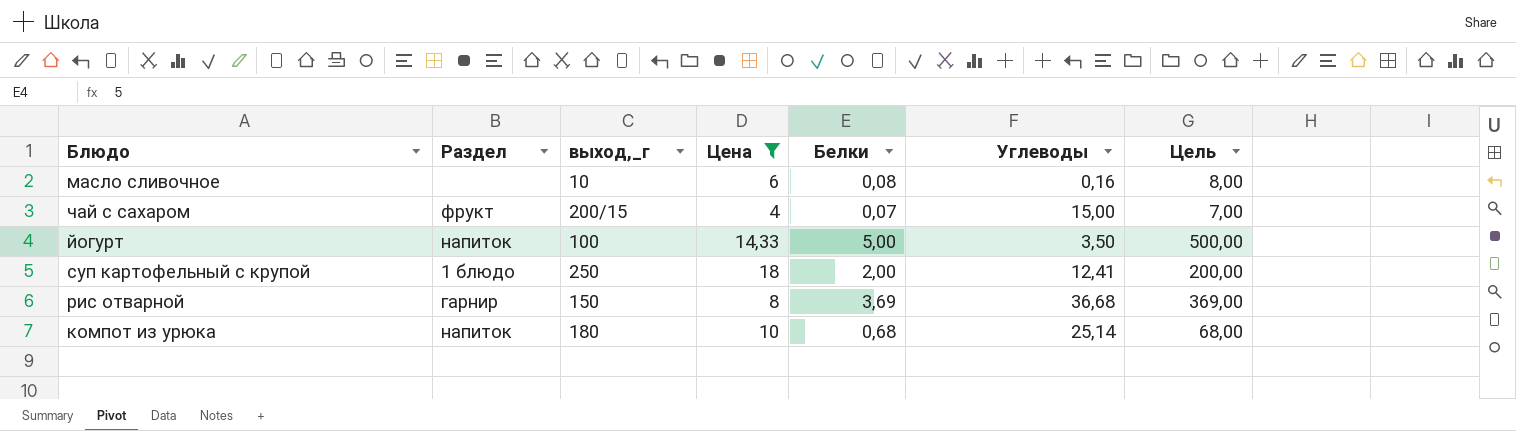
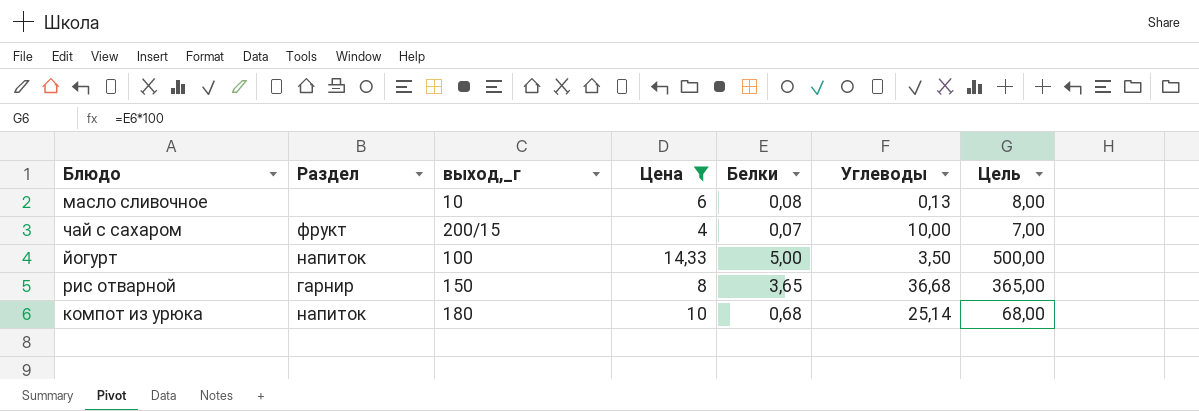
row суп картофельный с крупой: 1 блюдо | 250 | 18 | 2,00 | 12,41 | 200,00 -> none
масло сливочное | Углеводы: 0,16 -> 0,13
чай с сахаром | Углеводы: 15,00 -> 10,00
рис отварной | Белки: 3,69 -> 3,65
рис отварной | Цель: 369,00 -> 365,00

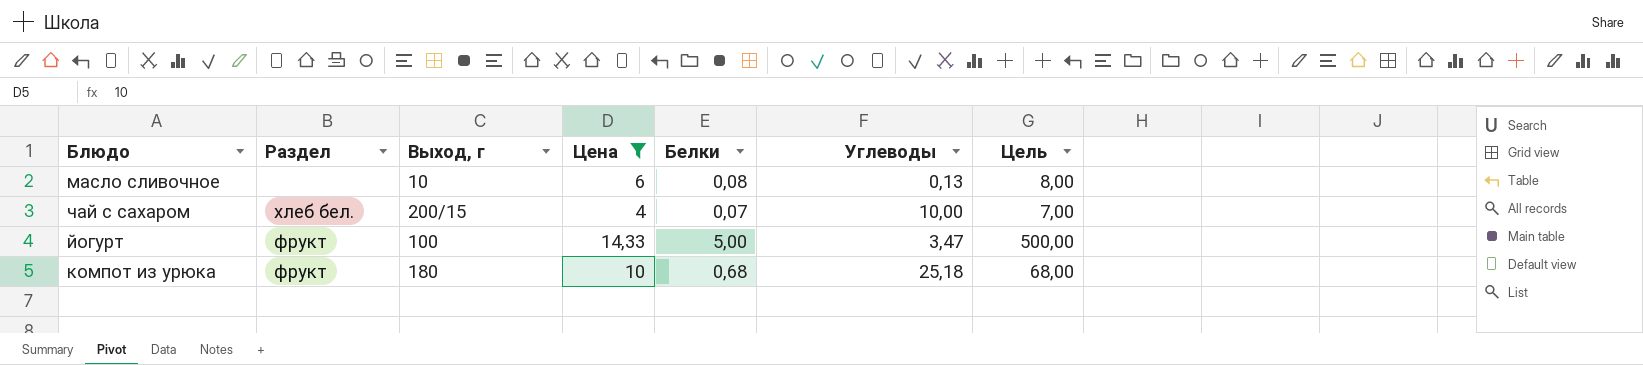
column name: выход,_г -> Выход, г
row рис отварной: гарнир | 150 | 8 | 3,65 | 36,68 | 365,00 -> none
чай с сахаром | Раздел: фрукт -> хлеб бел.
йогурт | Раздел: напиток -> фрукт
йогурт | Углеводы: 3,50 -> 3,47
компот из урюка | Раздел: напиток -> фрукт
компот из урюка | Углеводы: 25,14 -> 25,18

